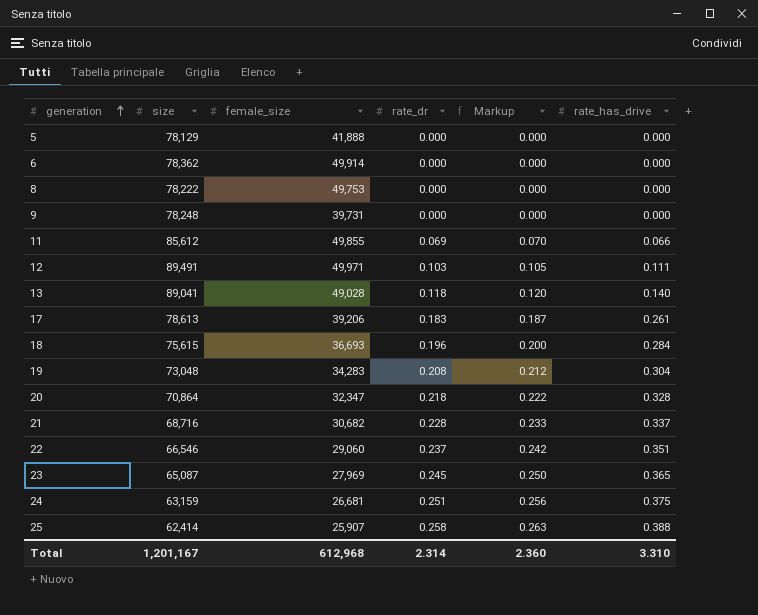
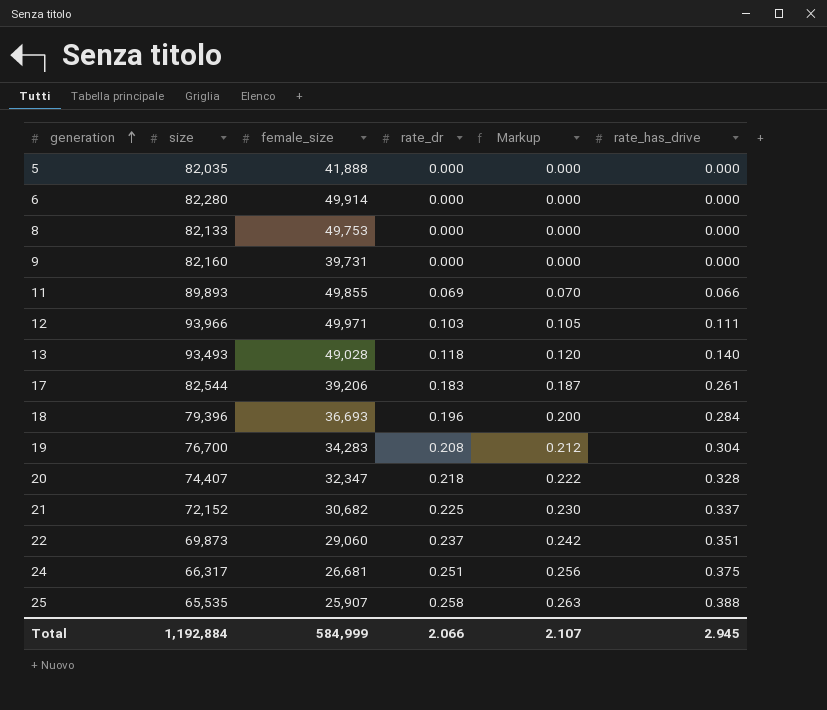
row 23: 65,087 | 27,969 | 0.245 | 0.250 | 0.365 -> none
5 | size: 78,129 -> 82,035
6 | size: 78,362 -> 82,280
8 | size: 78,222 -> 82,133
9 | size: 78,248 -> 82,160
11 | size: 85,612 -> 89,893
12 | size: 89,491 -> 93,966
13 | size: 89,041 -> 93,493
17 | size: 78,613 -> 82,544
18 | size: 75,615 -> 79,396
19 | size: 73,048 -> 76,700
20 | size: 70,864 -> 74,407
21 | size: 68,716 -> 72,152
21 | rate_dr: 0.228 -> 0.225
21 | Markup: 0.233 -> 0.230
22 | size: 66,546 -> 69,873
24 | size: 63,159 -> 66,317
25 | size: 62,414 -> 65,535
Total | size: 1,201,167 -> 1,192,884
Total | female_size: 612,968 -> 584,999
Total | rate_dr: 2.314 -> 2.066
Total | Markup: 2.360 -> 2.107
Total | rate_has_drive: 3.310 -> 2.945

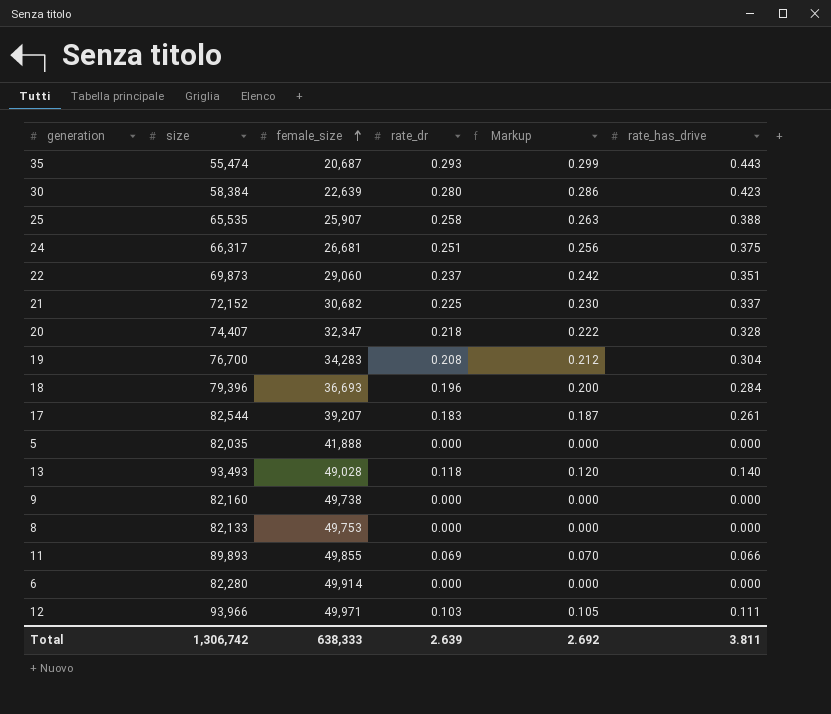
row order: generation ascending -> female_size ascending
row 35: none -> 55,474 | 20,687 | 0.293 | 0.299 | 0.443
row 30: none -> 58,384 | 22,639 | 0.280 | 0.286 | 0.423
17 | female_size: 39,206 -> 39,207
9 | female_size: 39,731 -> 49,738
Total | size: 1,192,884 -> 1,306,742
Total | female_size: 584,999 -> 638,333
Total | rate_dr: 2.066 -> 2.639
Total | Markup: 2.107 -> 2.692
Total | rate_has_drive: 2.945 -> 3.811

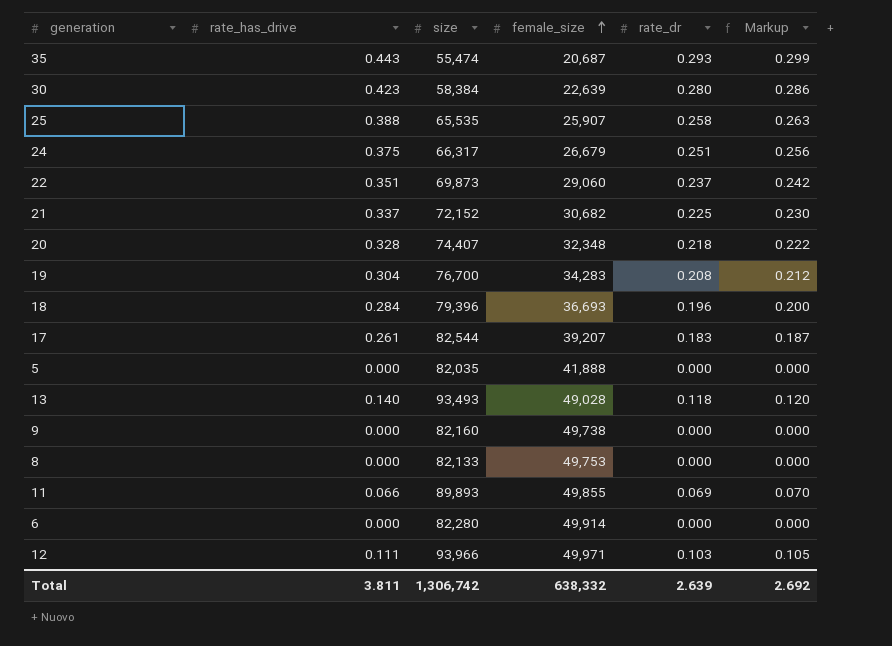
column rate_has_drive | position: 6 -> 2
24 | female_size: 26,681 -> 26,679
20 | female_size: 32,347 -> 32,348
Total | female_size: 638,333 -> 638,332

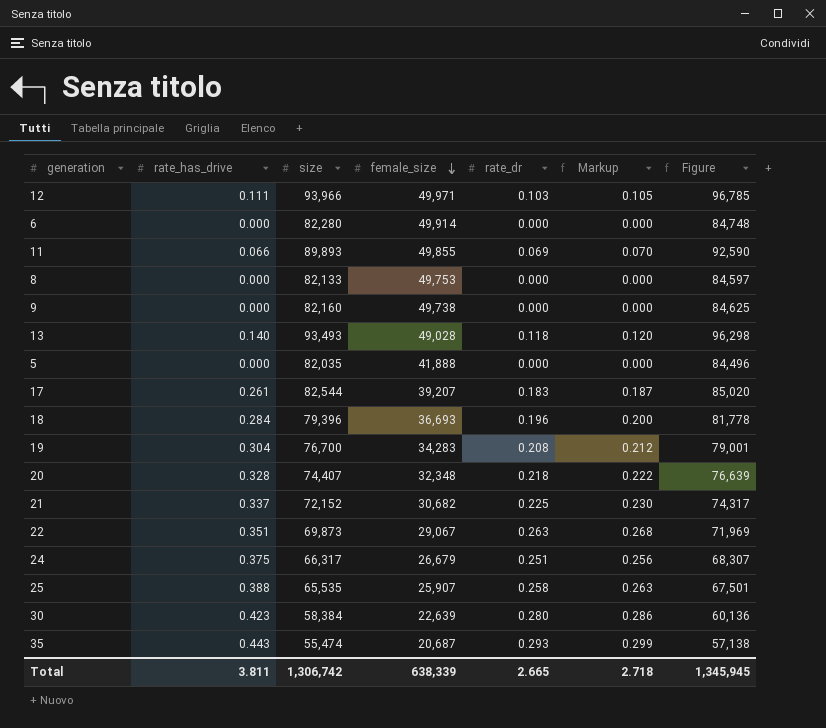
row order: female_size ascending -> female_size descending
column Figure | formula: none -> [size] * 1.03
22 | female_size: 29,060 -> 29,067
22 | rate_dr: 0.237 -> 0.263
22 | Markup: 0.242 -> 0.268
Total | female_size: 638,332 -> 638,339
Total | rate_dr: 2.639 -> 2.665
Total | Markup: 2.692 -> 2.718

